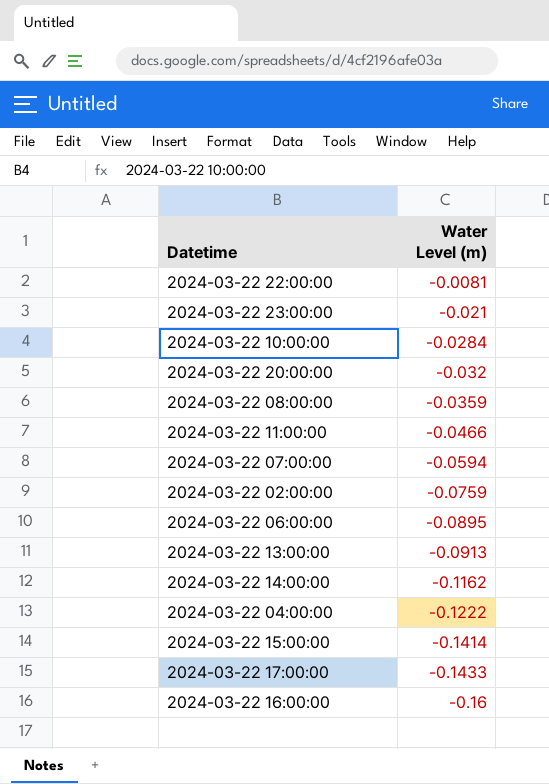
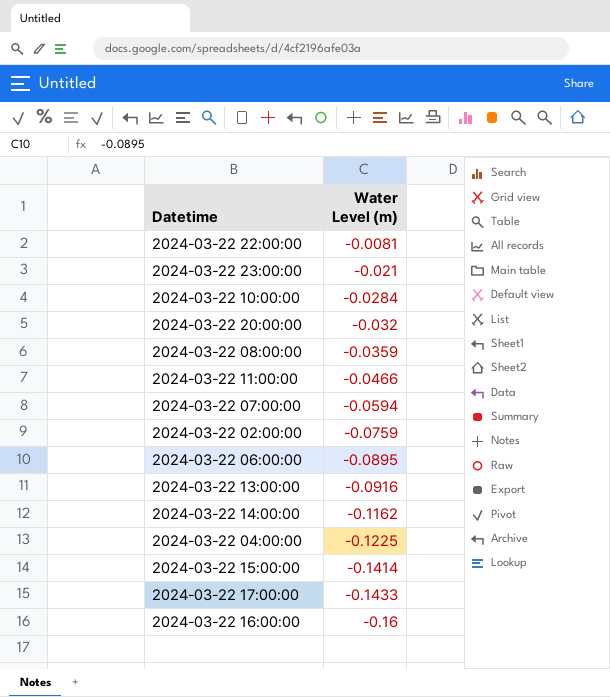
2024-03-22 13:00:00 | Water Level (m): -0.0913 -> -0.0916
2024-03-22 04:00:00 | Water Level (m): -0.1222 -> -0.1225

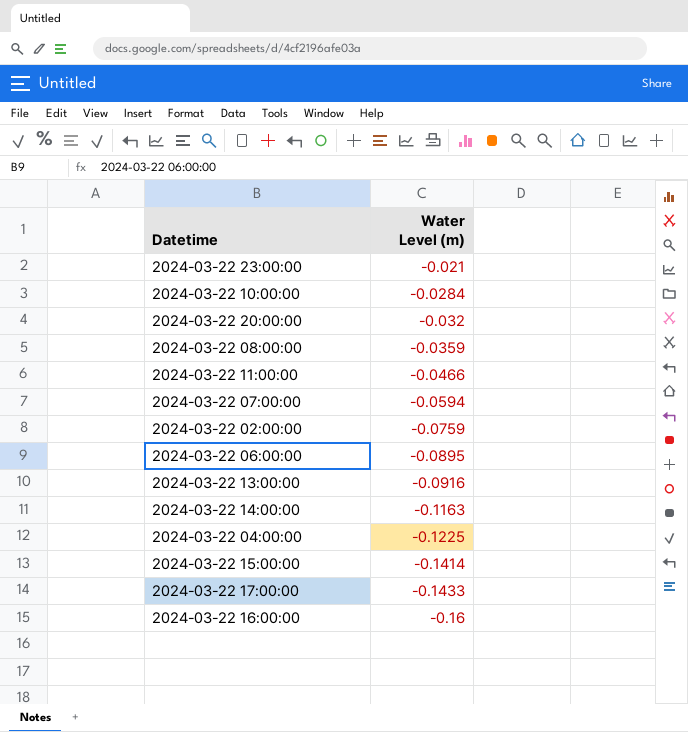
row 2024-03-22 22:00:00: -0.0081 -> none
2024-03-22 14:00:00 | Water Level (m): -0.1162 -> -0.1163

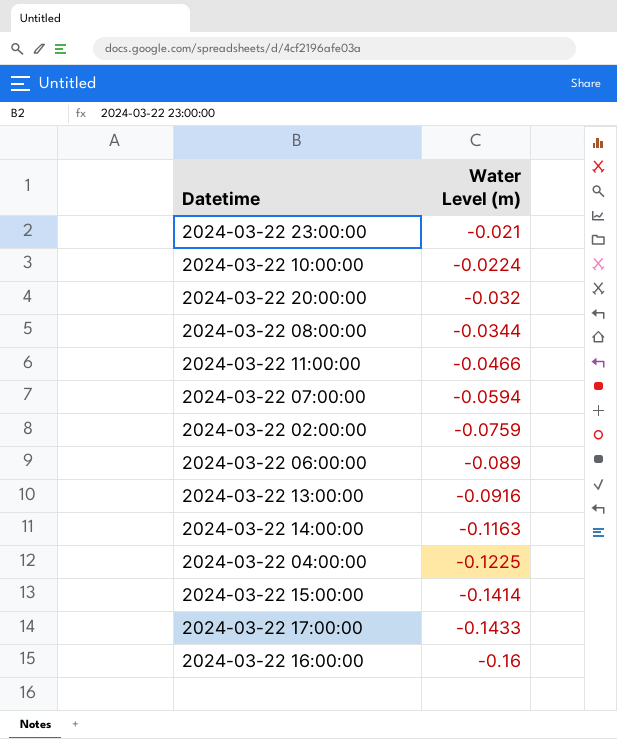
2024-03-22 10:00:00 | Water Level (m): -0.0284 -> -0.0224
2024-03-22 08:00:00 | Water Level (m): -0.0359 -> -0.0344
2024-03-22 06:00:00 | Water Level (m): -0.0895 -> -0.089

